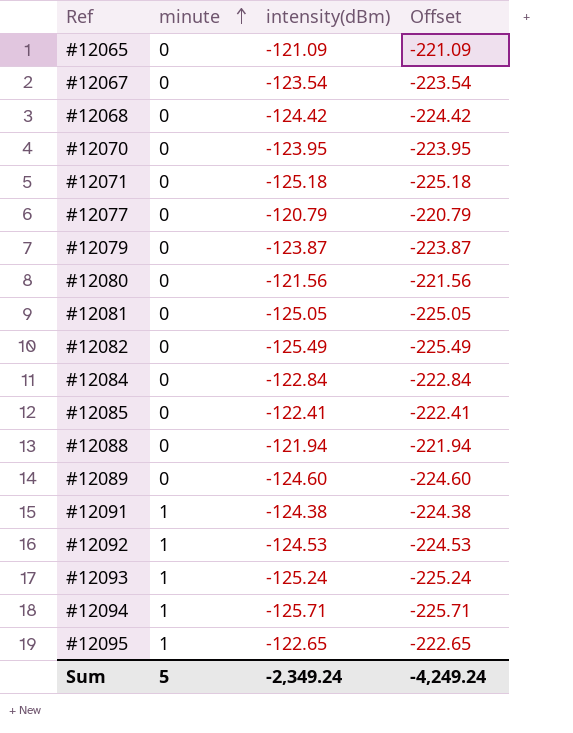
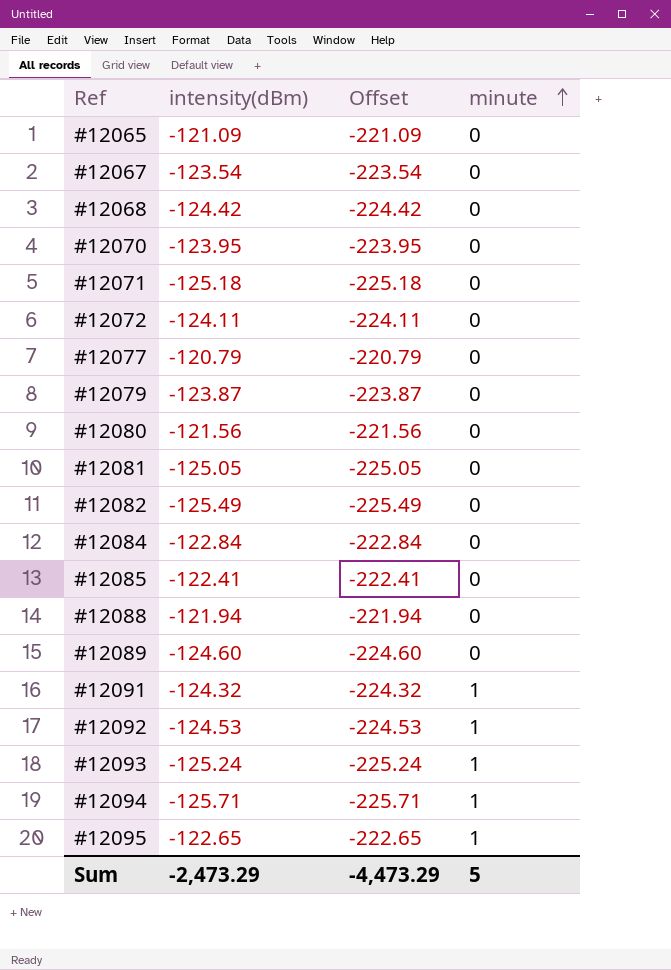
column minute | position: 2 -> 4
row #12072: none -> -124.11 | -224.11 | 0
#12091 | intensity(dBm): -124.38 -> -124.32
#12091 | Offset: -224.38 -> -224.32
Sum | intensity(dBm): -2,349.24 -> -2,473.29
Sum | Offset: -4,249.24 -> -4,473.29

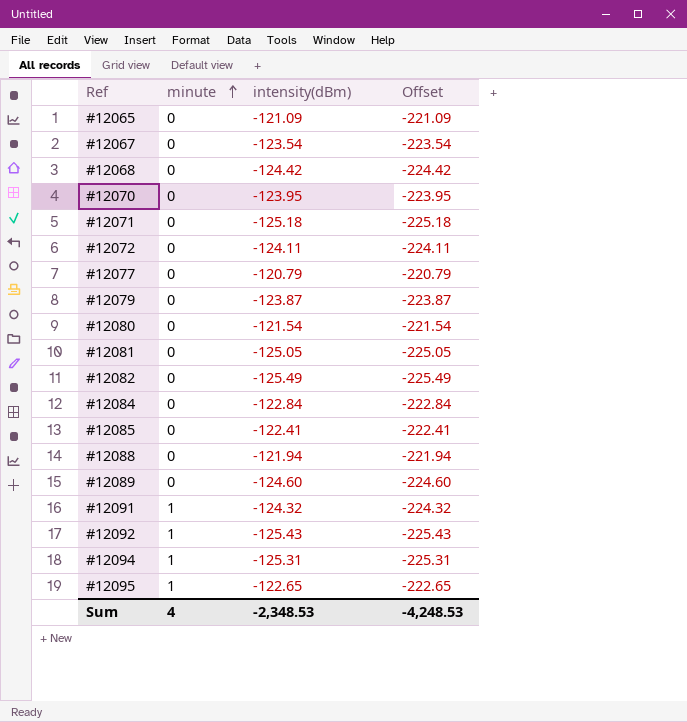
column minute | position: 4 -> 2
row #12093: -125.24 | -225.24 | 1 -> none
#12080 | intensity(dBm): -121.56 -> -121.54
#12080 | Offset: -221.56 -> -221.54
#12092 | intensity(dBm): -124.53 -> -125.43
#12092 | Offset: -224.53 -> -225.43
#12094 | intensity(dBm): -125.71 -> -125.31
#12094 | Offset: -225.71 -> -225.31
Sum | minute: 5 -> 4
Sum | intensity(dBm): -2,473.29 -> -2,348.53
Sum | Offset: -4,473.29 -> -4,248.53

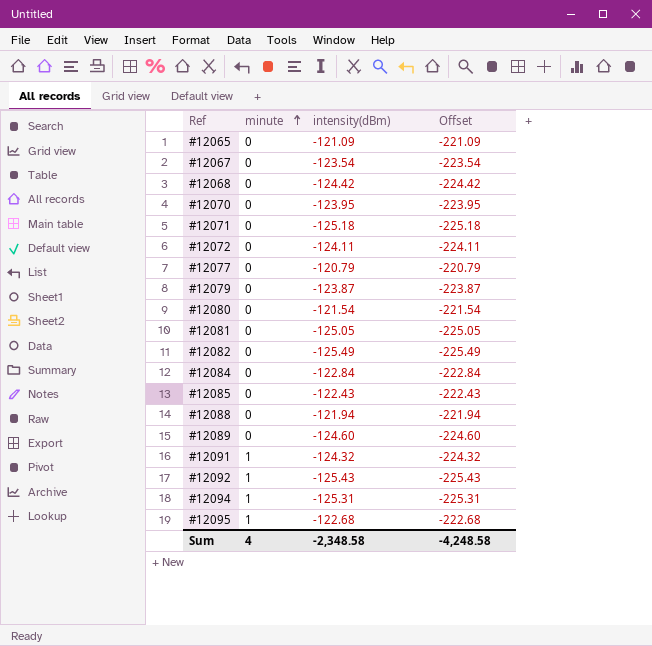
#12085 | intensity(dBm): -122.41 -> -122.43
#12085 | Offset: -222.41 -> -222.43
#12095 | intensity(dBm): -122.65 -> -122.68
#12095 | Offset: -222.65 -> -222.68
Sum | intensity(dBm): -2,348.53 -> -2,348.58
Sum | Offset: -4,248.53 -> -4,248.58

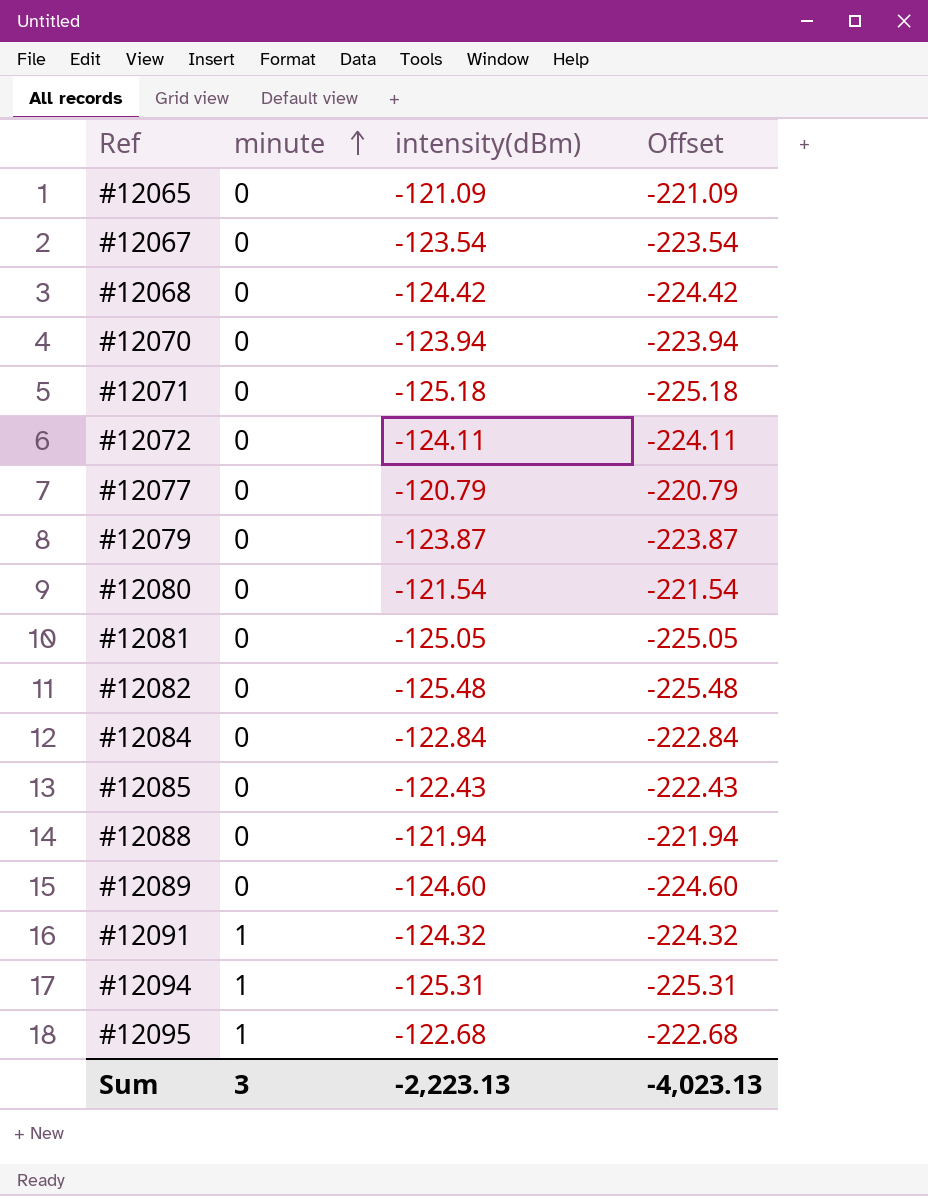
row #12092: 1 | -125.43 | -225.43 -> none
#12070 | intensity(dBm): -123.95 -> -123.94
#12070 | Offset: -223.95 -> -223.94
#12082 | intensity(dBm): -125.49 -> -125.48
#12082 | Offset: -225.49 -> -225.48
Sum | minute: 4 -> 3
Sum | intensity(dBm): -2,348.58 -> -2,223.13
Sum | Offset: -4,248.58 -> -4,023.13

